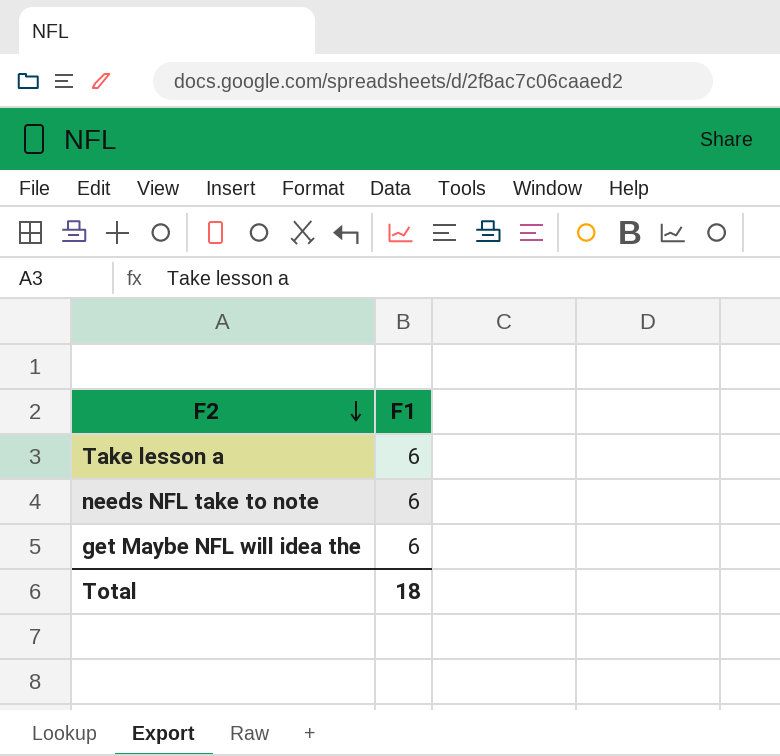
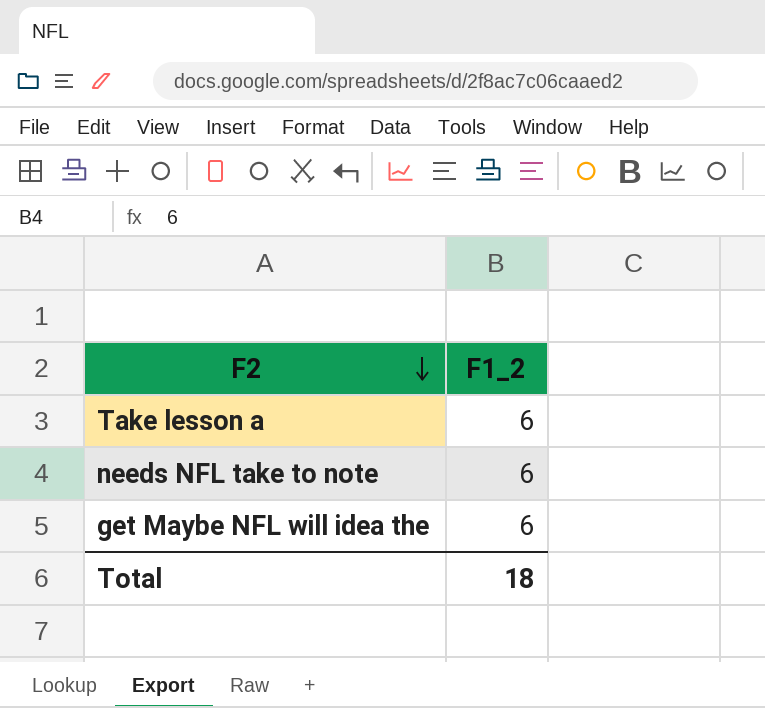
column name: F1 -> F1_2

